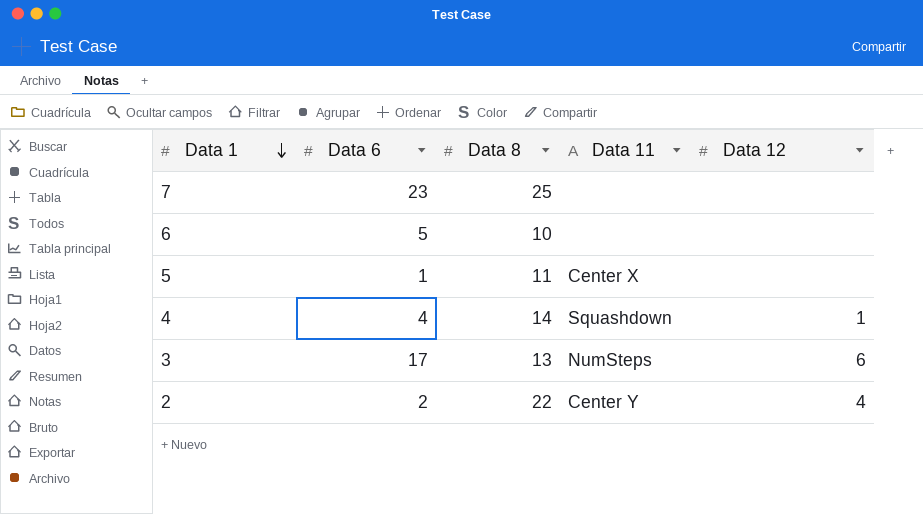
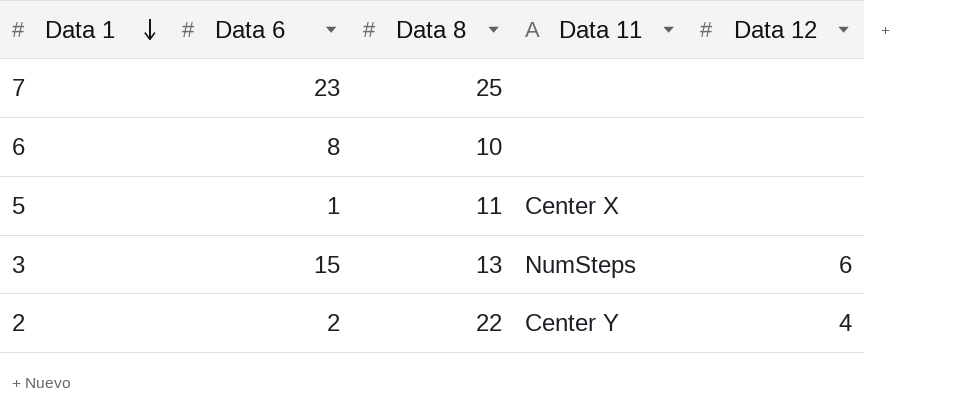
row 4: 4 | 14 | Squashdown | 1 -> none
6 | Data 6: 5 -> 8
3 | Data 6: 17 -> 15

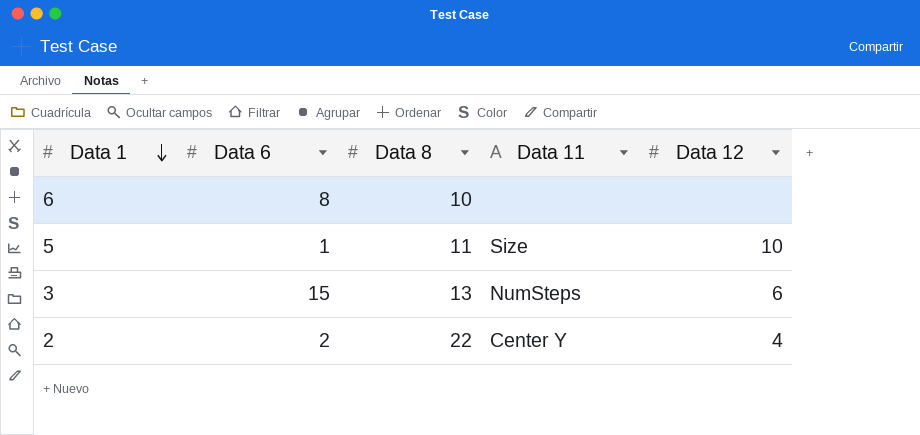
row 7: 23 | 25 | none | none -> none
5 | Data 11: Center X -> Size
5 | Data 12: none -> 10

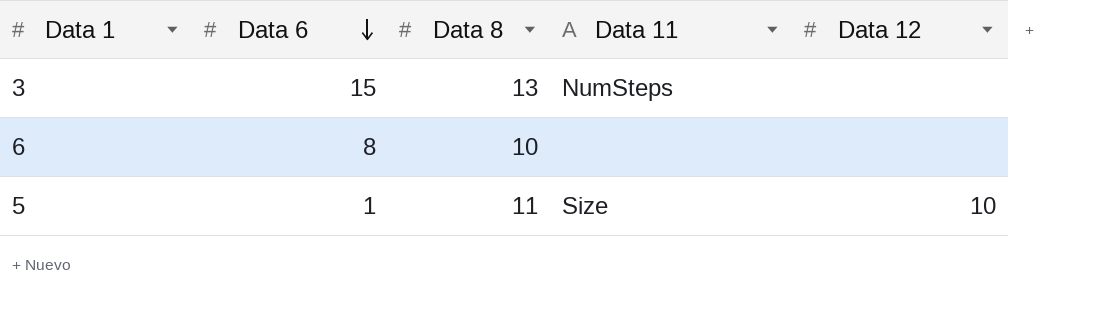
row order: Data 1 descending -> Data 6 descending
row 2: 2 | 22 | Center Y | 4 -> none
3 | Data 12: 6 -> none

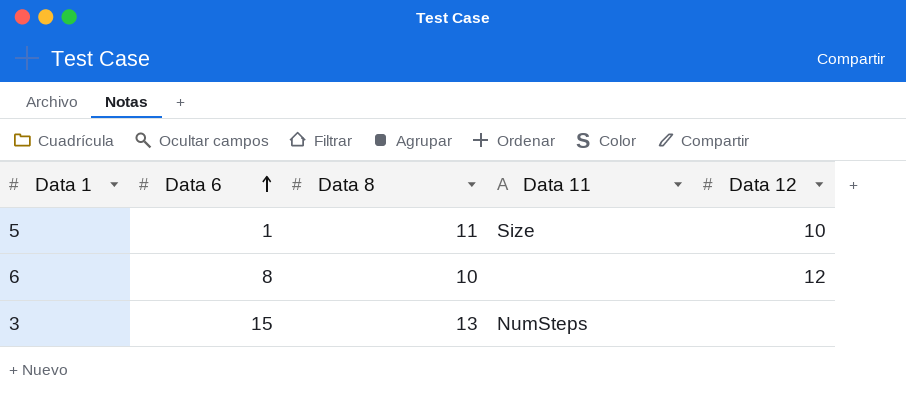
row order: Data 6 descending -> Data 6 ascending
6 | Data 12: none -> 12

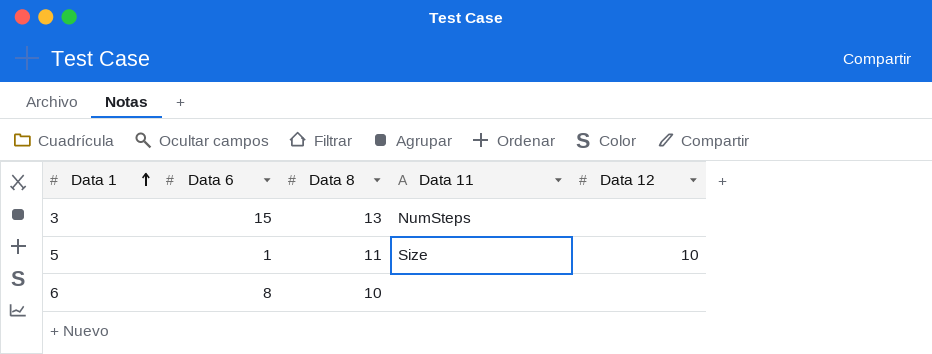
row order: Data 6 ascending -> Data 1 ascending
6 | Data 12: 12 -> none

